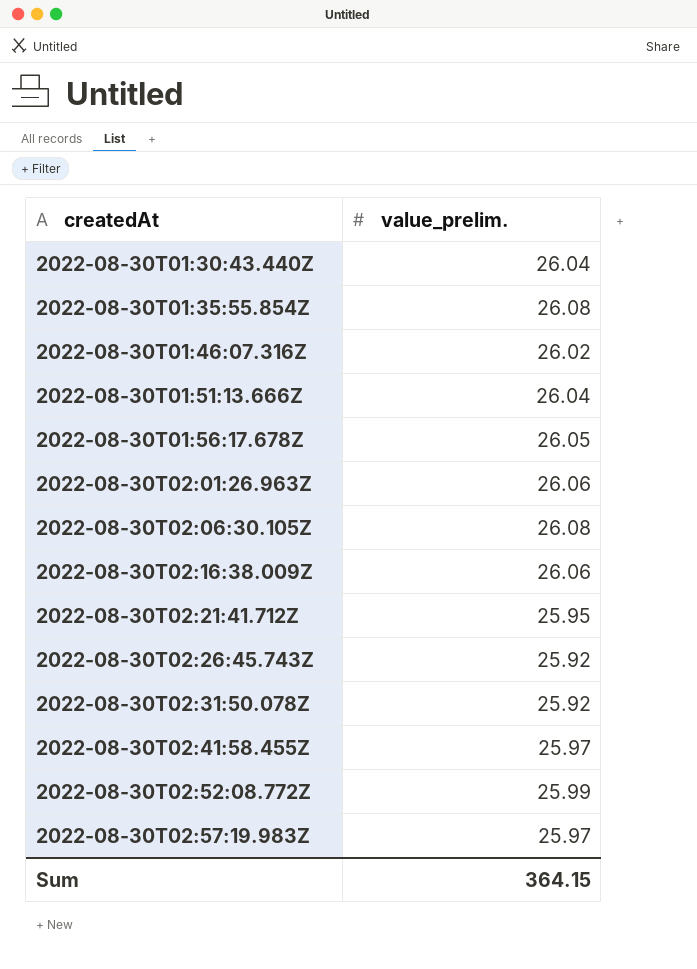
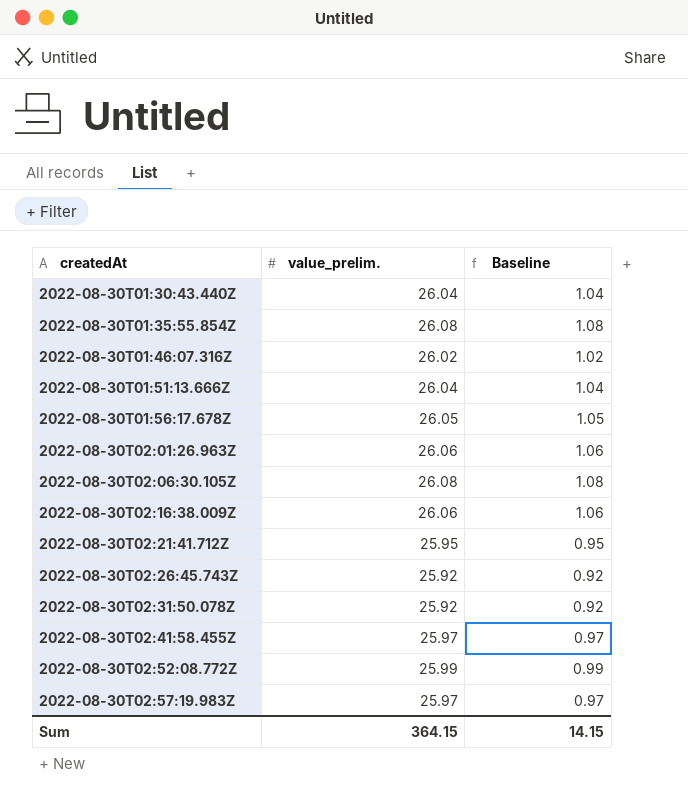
column Baseline | formula: none -> [value_prelim.] - 25

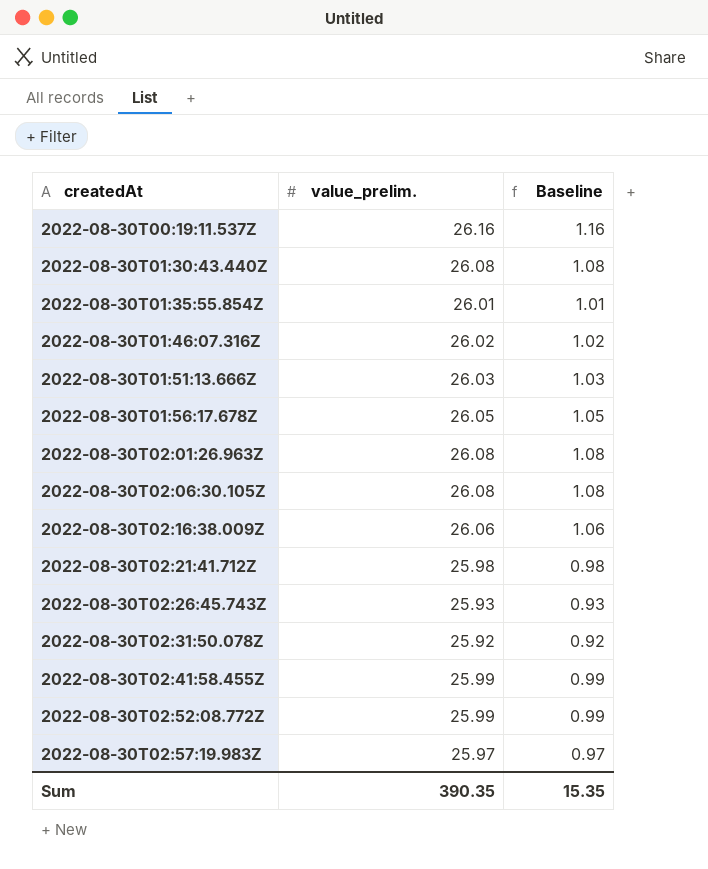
row 2022-08-30T00:19:11.537Z: none -> 26.16 | 1.16
2022-08-30T01:30:43.440Z | value_prelim.: 26.04 -> 26.08
2022-08-30T01:30:43.440Z | Baseline: 1.04 -> 1.08
2022-08-30T01:35:55.854Z | value_prelim.: 26.08 -> 26.01
2022-08-30T01:35:55.854Z | Baseline: 1.08 -> 1.01
2022-08-30T01:51:13.666Z | value_prelim.: 26.04 -> 26.03
2022-08-30T01:51:13.666Z | Baseline: 1.04 -> 1.03
2022-08-30T02:01:26.963Z | value_prelim.: 26.06 -> 26.08
2022-08-30T02:01:26.963Z | Baseline: 1.06 -> 1.08
2022-08-30T02:21:41.712Z | value_prelim.: 25.95 -> 25.98
2022-08-30T02:21:41.712Z | Baseline: 0.95 -> 0.98
2022-08-30T02:26:45.743Z | value_prelim.: 25.92 -> 25.93
2022-08-30T02:26:45.743Z | Baseline: 0.92 -> 0.93
2022-08-30T02:41:58.455Z | value_prelim.: 25.97 -> 25.99
2022-08-30T02:41:58.455Z | Baseline: 0.97 -> 0.99
Sum | value_prelim.: 364.15 -> 390.35
Sum | Baseline: 14.15 -> 15.35

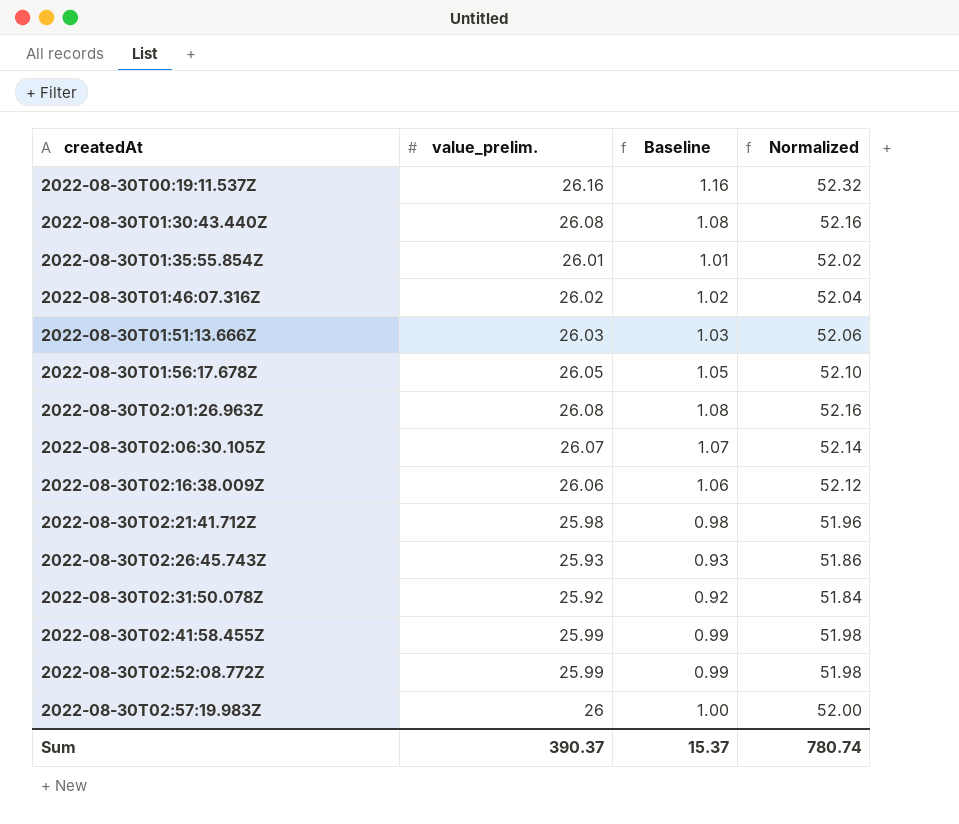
column Normalized | formula: none -> [value_prelim.] * 2
2022-08-30T02:06:30.105Z | value_prelim.: 26.08 -> 26.07
2022-08-30T02:06:30.105Z | Baseline: 1.08 -> 1.07
2022-08-30T02:57:19.983Z | value_prelim.: 25.97 -> 26
2022-08-30T02:57:19.983Z | Baseline: 0.97 -> 1.00
Sum | value_prelim.: 390.35 -> 390.37
Sum | Baseline: 15.35 -> 15.37

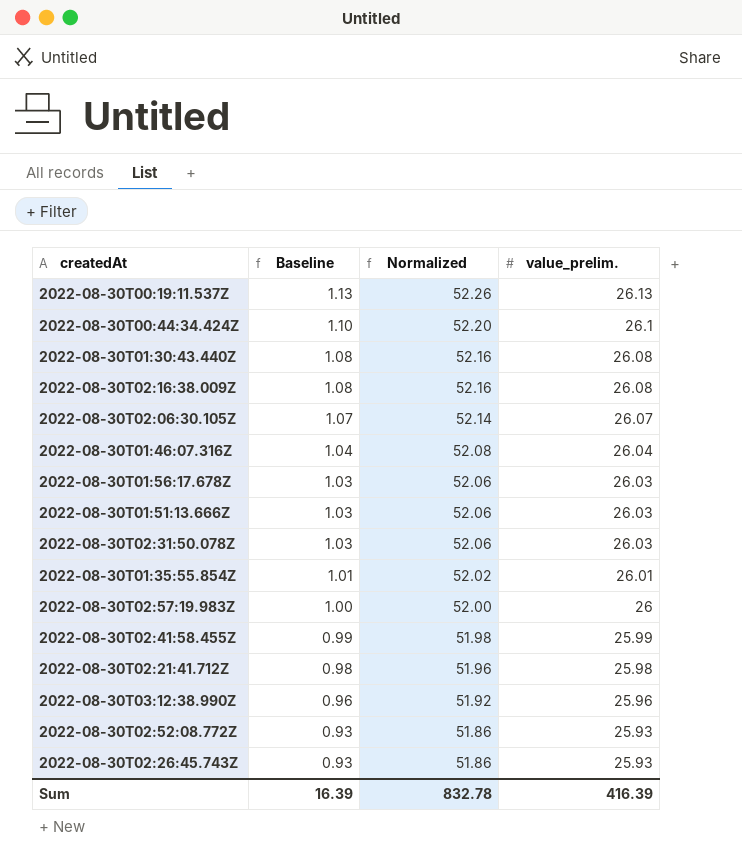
row order: createdAt ascending -> Baseline descending
column value_prelim. | position: 2 -> 4
row 2022-08-30T02:01:26.963Z: 26.08 | 1.08 | 52.16 -> none
2022-08-30T00:19:11.537Z | Baseline: 1.16 -> 1.13
2022-08-30T00:19:11.537Z | Normalized: 52.32 -> 52.26
2022-08-30T00:19:11.537Z | value_prelim.: 26.16 -> 26.13
row 2022-08-30T00:44:34.424Z: none -> 1.10 | 52.20 | 26.1
2022-08-30T02:16:38.009Z | Baseline: 1.06 -> 1.08
2022-08-30T02:16:38.009Z | Normalized: 52.12 -> 52.16
2022-08-30T02:16:38.009Z | value_prelim.: 26.06 -> 26.08
2022-08-30T01:46:07.316Z | Baseline: 1.02 -> 1.04
2022-08-30T01:46:07.316Z | Normalized: 52.04 -> 52.08
2022-08-30T01:46:07.316Z | value_prelim.: 26.02 -> 26.04
2022-08-30T01:56:17.678Z | Baseline: 1.05 -> 1.03
2022-08-30T01:56:17.678Z | Normalized: 52.10 -> 52.06
2022-08-30T01:56:17.678Z | value_prelim.: 26.05 -> 26.03
2022-08-30T02:31:50.078Z | Baseline: 0.92 -> 1.03
2022-08-30T02:31:50.078Z | Normalized: 51.84 -> 52.06
2022-08-30T02:31:50.078Z | value_prelim.: 25.92 -> 26.03
row 2022-08-30T03:12:38.990Z: none -> 0.96 | 51.92 | 25.96
2022-08-30T02:52:08.772Z | Baseline: 0.99 -> 0.93
2022-08-30T02:52:08.772Z | Normalized: 51.98 -> 51.86
2022-08-30T02:52:08.772Z | value_prelim.: 25.99 -> 25.93
Sum | Baseline: 15.37 -> 16.39
Sum | Normalized: 780.74 -> 832.78
Sum | value_prelim.: 390.37 -> 416.39

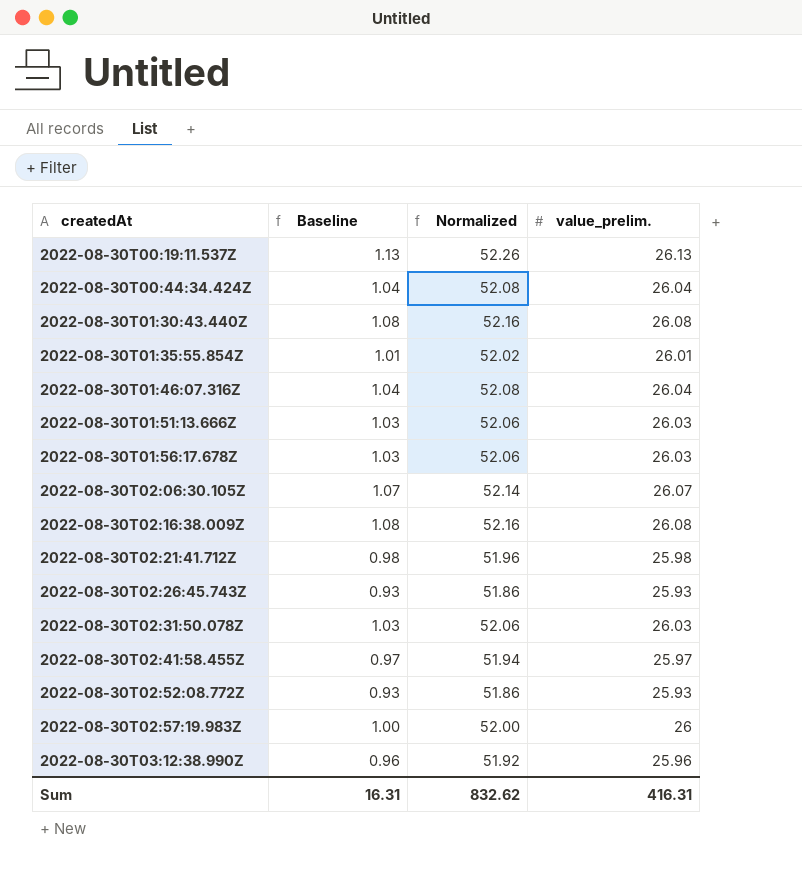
row order: Baseline descending -> createdAt ascending
2022-08-30T00:44:34.424Z | Baseline: 1.10 -> 1.04
2022-08-30T00:44:34.424Z | Normalized: 52.20 -> 52.08
2022-08-30T00:44:34.424Z | value_prelim.: 26.1 -> 26.04
2022-08-30T02:41:58.455Z | Baseline: 0.99 -> 0.97
2022-08-30T02:41:58.455Z | Normalized: 51.98 -> 51.94
2022-08-30T02:41:58.455Z | value_prelim.: 25.99 -> 25.97
Sum | Baseline: 16.39 -> 16.31
Sum | Normalized: 832.78 -> 832.62
Sum | value_prelim.: 416.39 -> 416.31

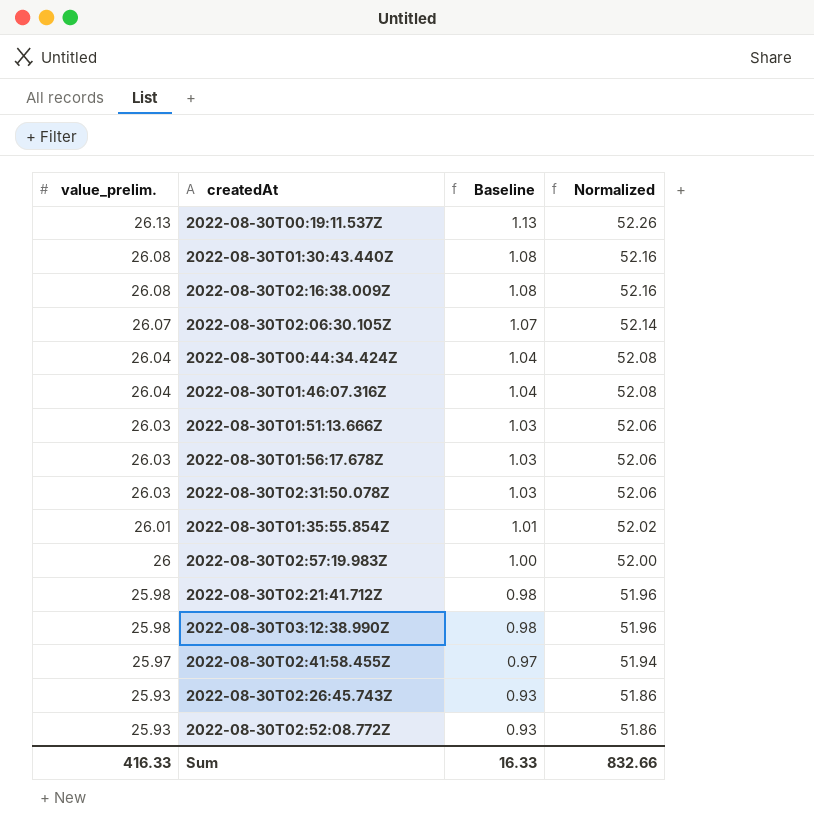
row order: createdAt ascending -> value_prelim. descending
column value_prelim. | position: 4 -> 1
2022-08-30T03:12:38.990Z | value_prelim.: 25.96 -> 25.98
2022-08-30T03:12:38.990Z | Baseline: 0.96 -> 0.98
2022-08-30T03:12:38.990Z | Normalized: 51.92 -> 51.96
Sum | value_prelim.: 416.31 -> 416.33
Sum | Baseline: 16.31 -> 16.33
Sum | Normalized: 832.62 -> 832.66

